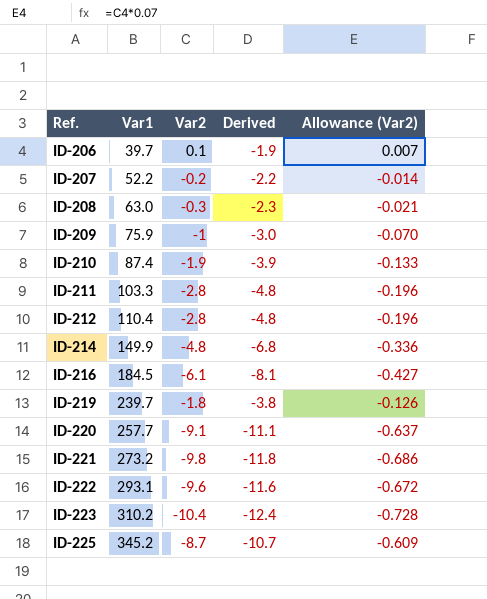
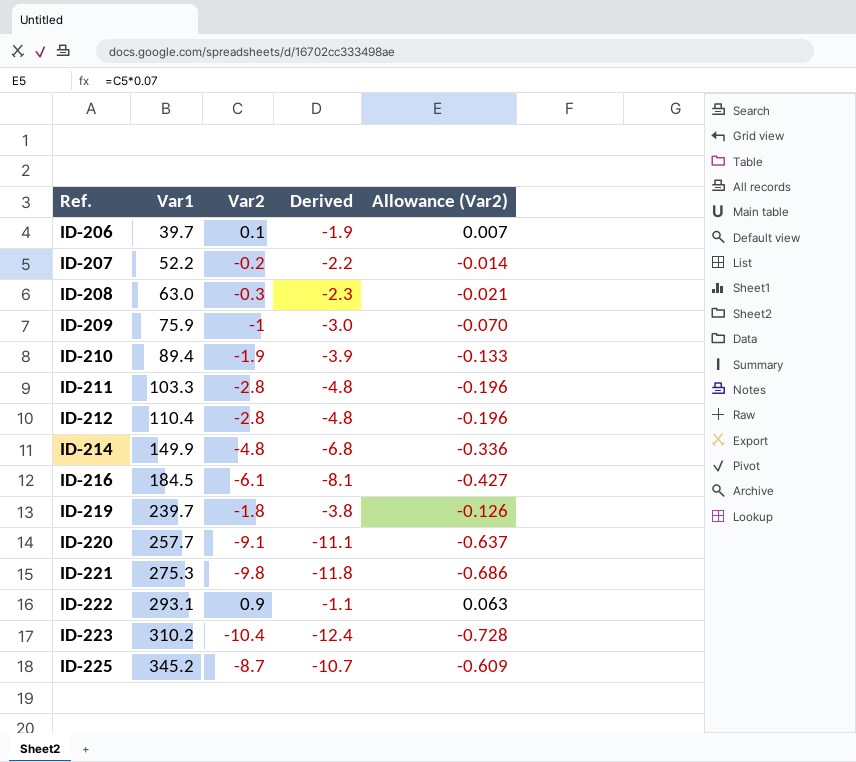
ID-210 | Var1: 87.4 -> 89.4
ID-221 | Var1: 273.2 -> 275.3
ID-222 | Var2: -9.6 -> 0.9
ID-222 | Derived: -11.6 -> -1.1
ID-222 | Allowance (Var2): -0.672 -> 0.063

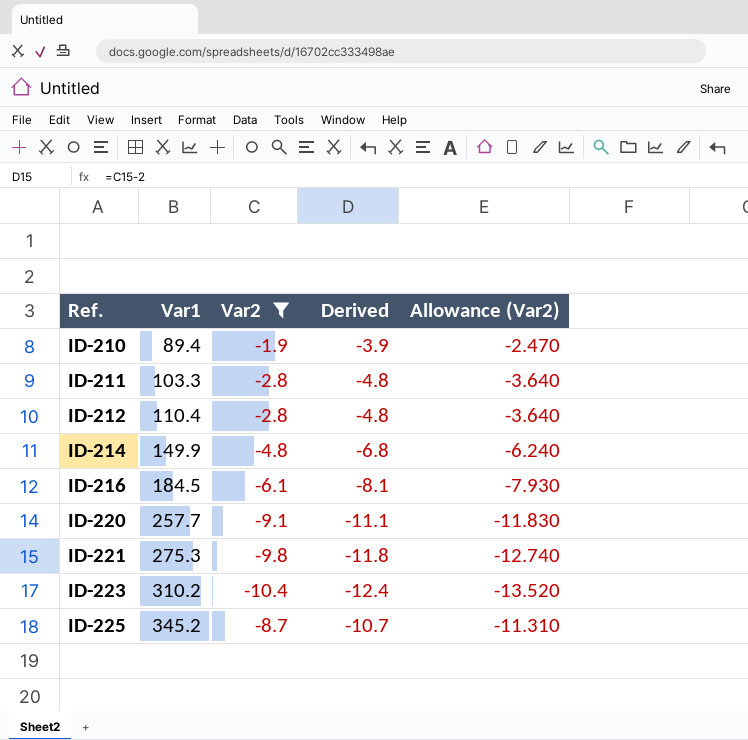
filter: none -> Var2 <= -1.9
column Allowance (Var2) | formula: [Var2] * 0.07 -> [Var2] * 1.3

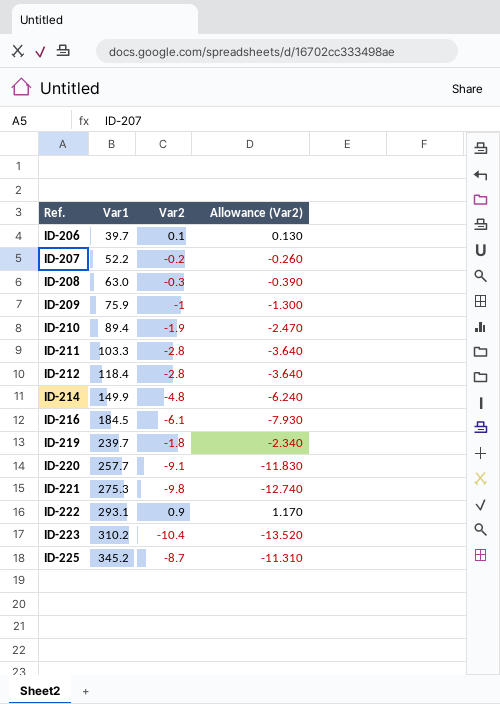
filter: Var2 <= -1.9 -> none
column Derived | formula: [Var2] - 2 -> none
ID-212 | Var1: 110.4 -> 118.4

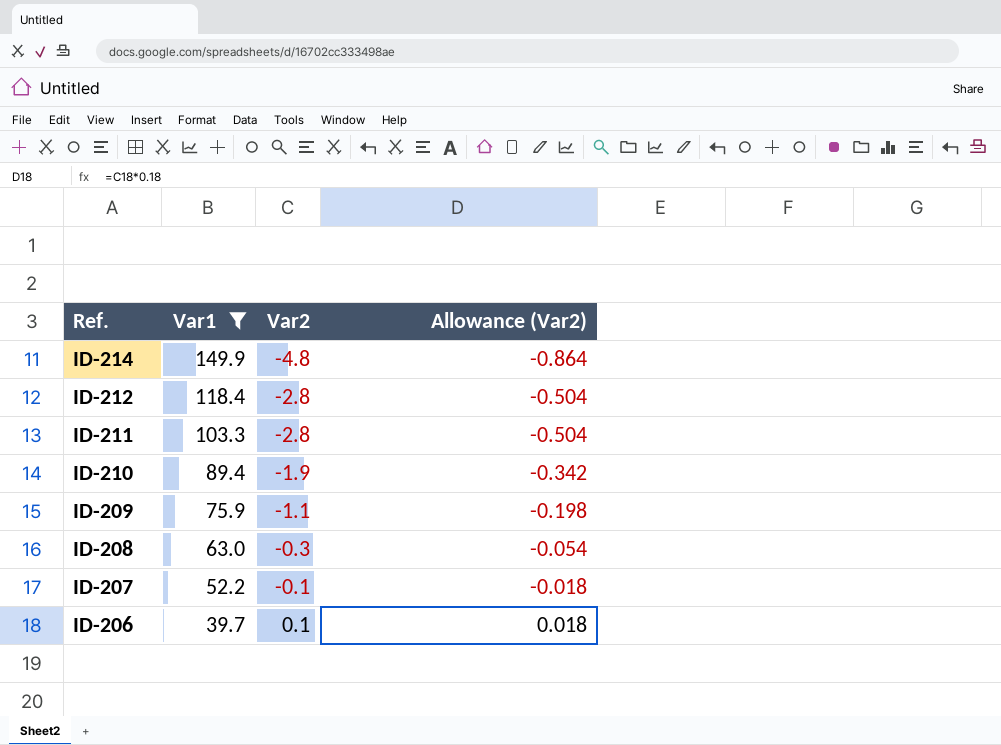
filter: none -> Var1 <= 149.9
row order: Ref. ascending -> Ref. descending
column Allowance (Var2) | formula: [Var2] * 1.3 -> [Var2] * 0.18
ID-209 | Var2: -1 -> -1.1
ID-207 | Var2: -0.2 -> -0.1

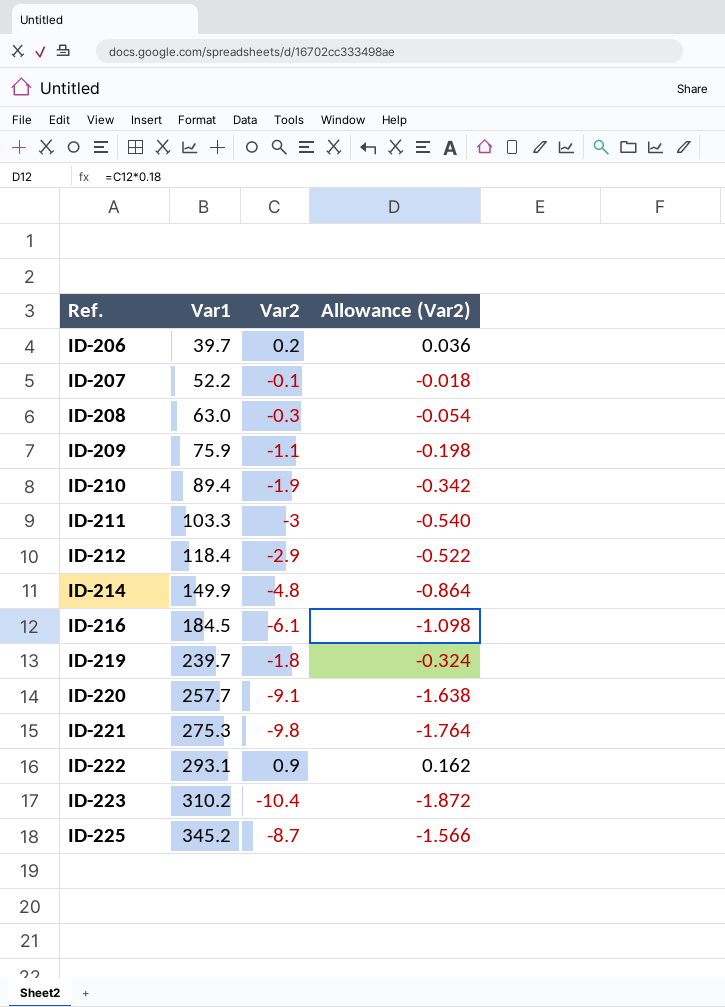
filter: Var1 <= 149.9 -> none
row order: Ref. descending -> Ref. ascending
ID-206 | Var2: 0.1 -> 0.2
ID-206 | Allowance (Var2): 0.018 -> 0.036
ID-211 | Var2: -2.8 -> -3
ID-211 | Allowance (Var2): -0.504 -> -0.540
ID-212 | Var2: -2.8 -> -2.9
ID-212 | Allowance (Var2): -0.504 -> -0.522

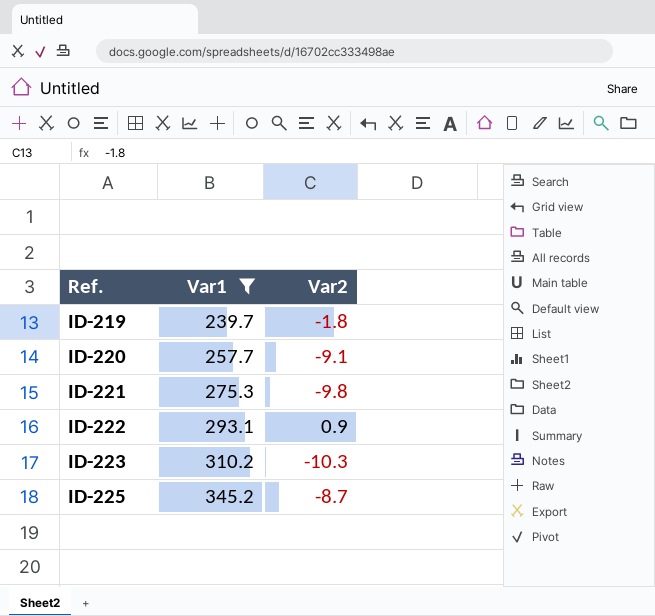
filter: none -> Var1 >= 239.7
column Allowance (Var2) | formula: [Var2] * 0.18 -> none
ID-223 | Var2: -10.4 -> -10.3

